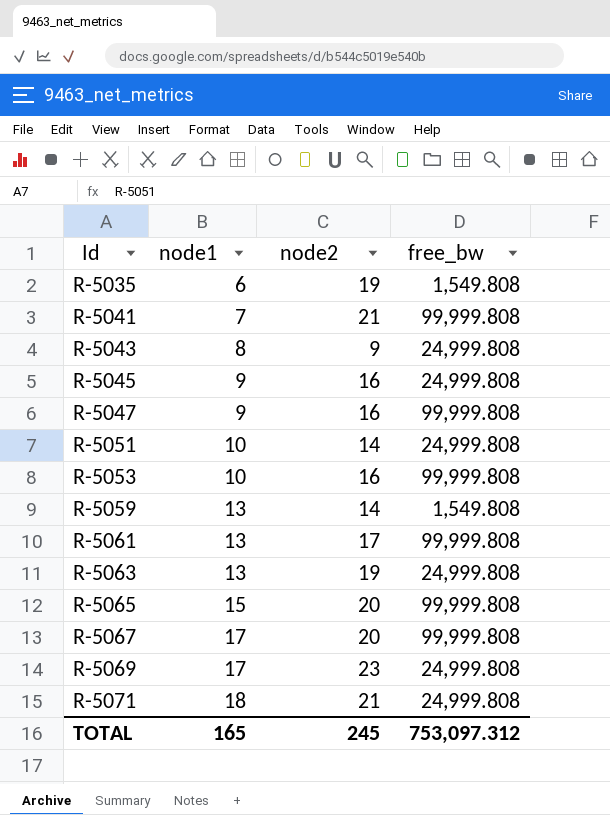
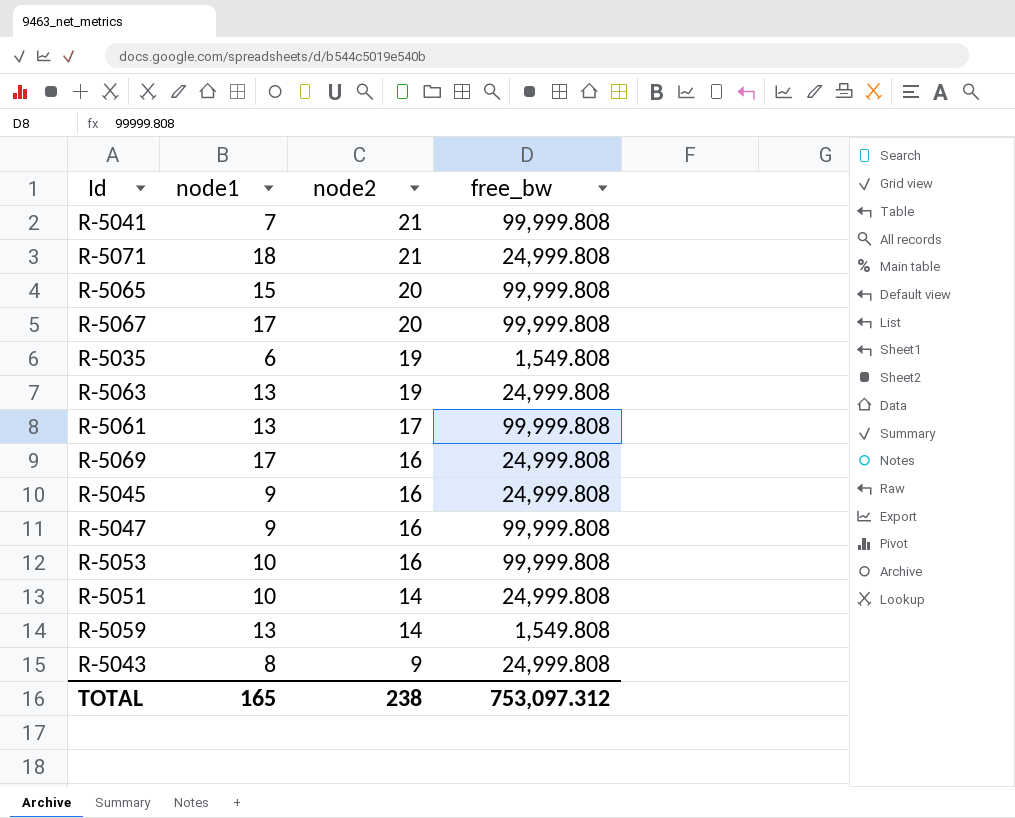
row order: Id ascending -> node2 descending
R-5069 | node2: 23 -> 16
TOTAL | node2: 245 -> 238

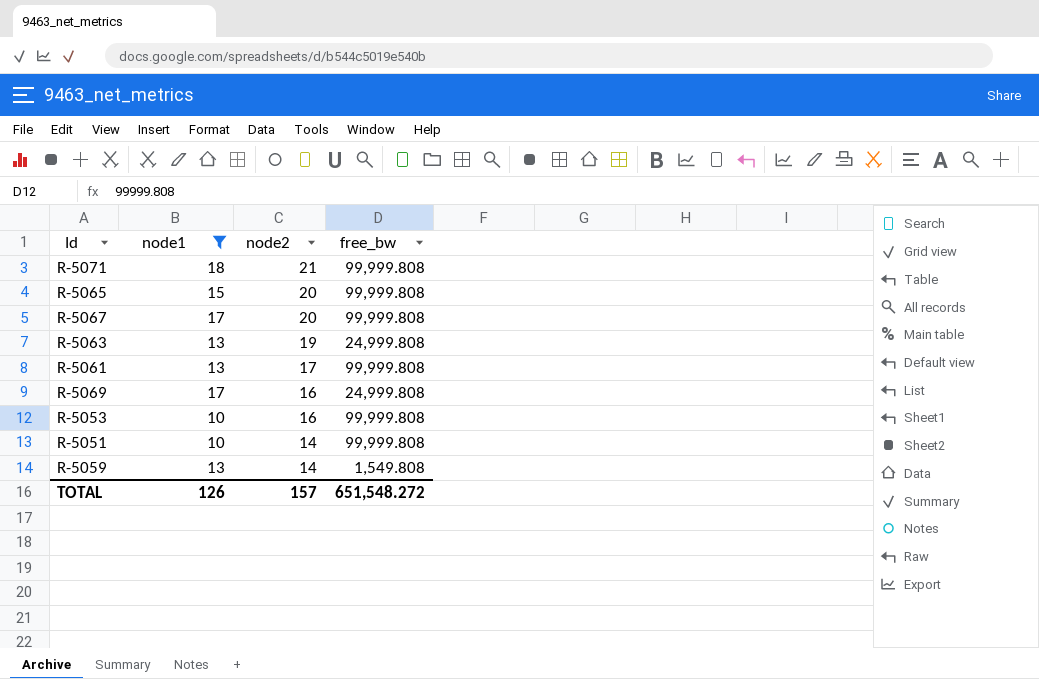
filter: none -> node1 >= 10
R-5071 | free_bw: 24,999.808 -> 99,999.808
R-5051 | free_bw: 24,999.808 -> 99,999.808
TOTAL | node1: 165 -> 126
TOTAL | node2: 238 -> 157
TOTAL | free_bw: 753,097.312 -> 651,548.272

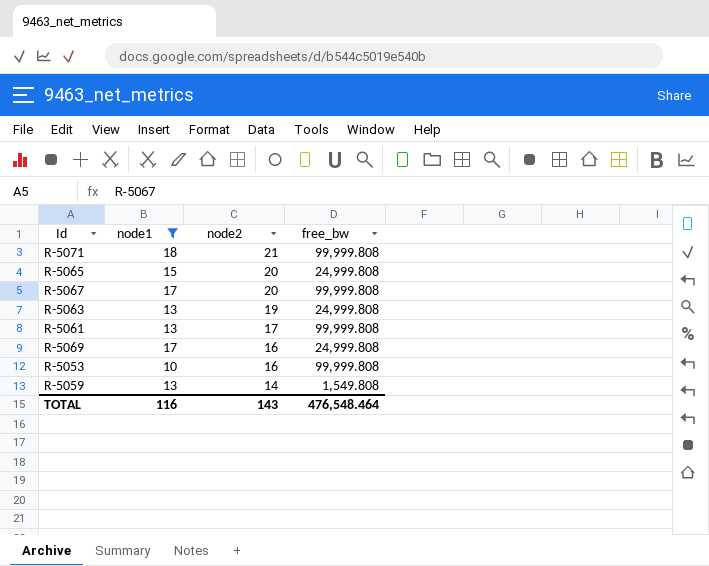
row R-5051: 10 | 14 | 99,999.808 -> none
R-5065 | free_bw: 99,999.808 -> 24,999.808
TOTAL | node1: 126 -> 116
TOTAL | node2: 157 -> 143
TOTAL | free_bw: 651,548.272 -> 476,548.464

